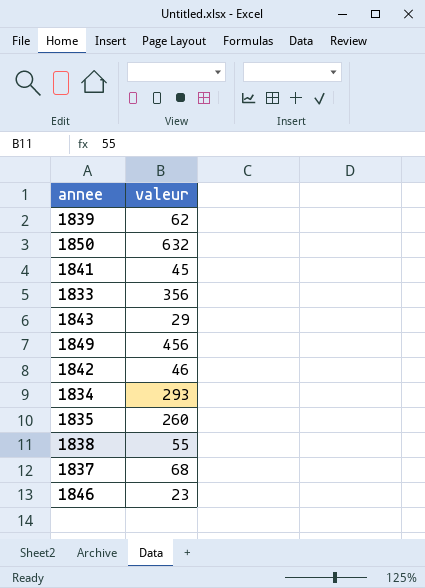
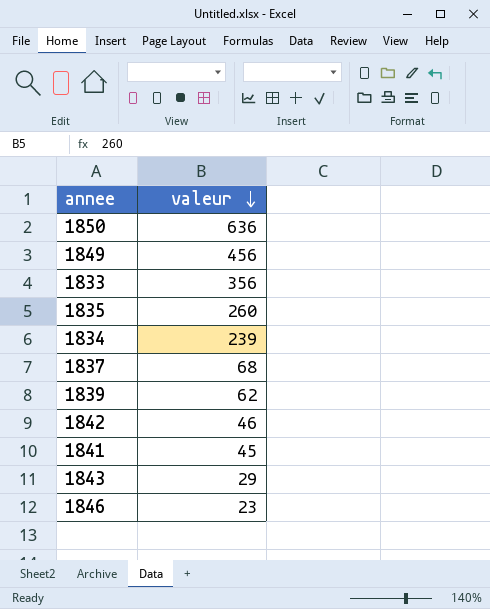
row order: none -> valeur descending
row 1838: 55 -> none
1850 | valeur: 632 -> 636
1834 | valeur: 293 -> 239

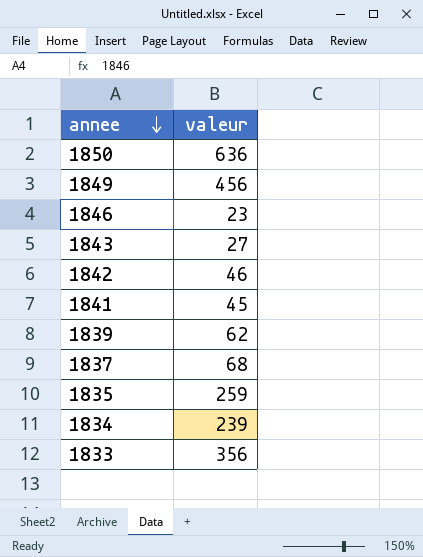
row order: valeur descending -> annee descending
1843 | valeur: 29 -> 27
1835 | valeur: 260 -> 259

